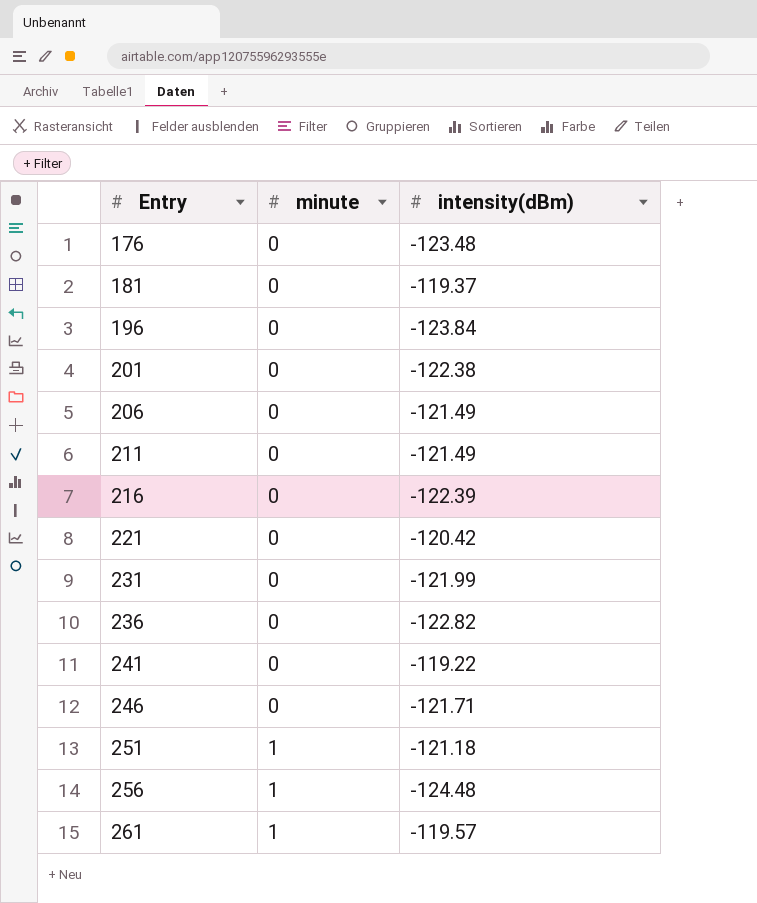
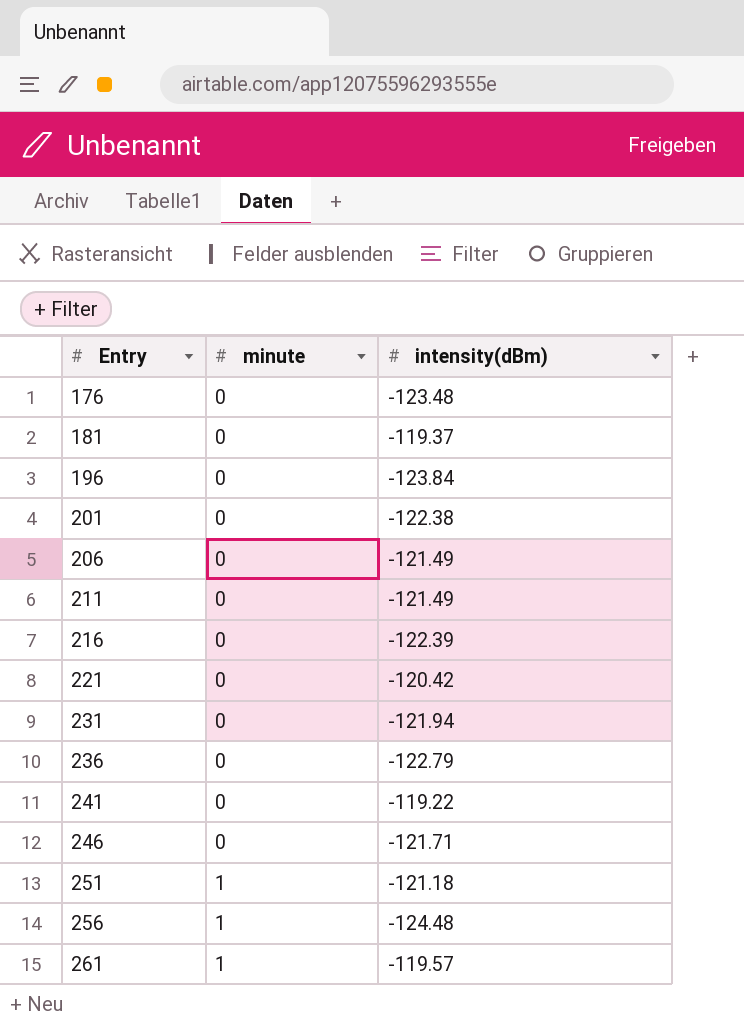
231 | intensity(dBm): -121.99 -> -121.94
236 | intensity(dBm): -122.82 -> -122.79

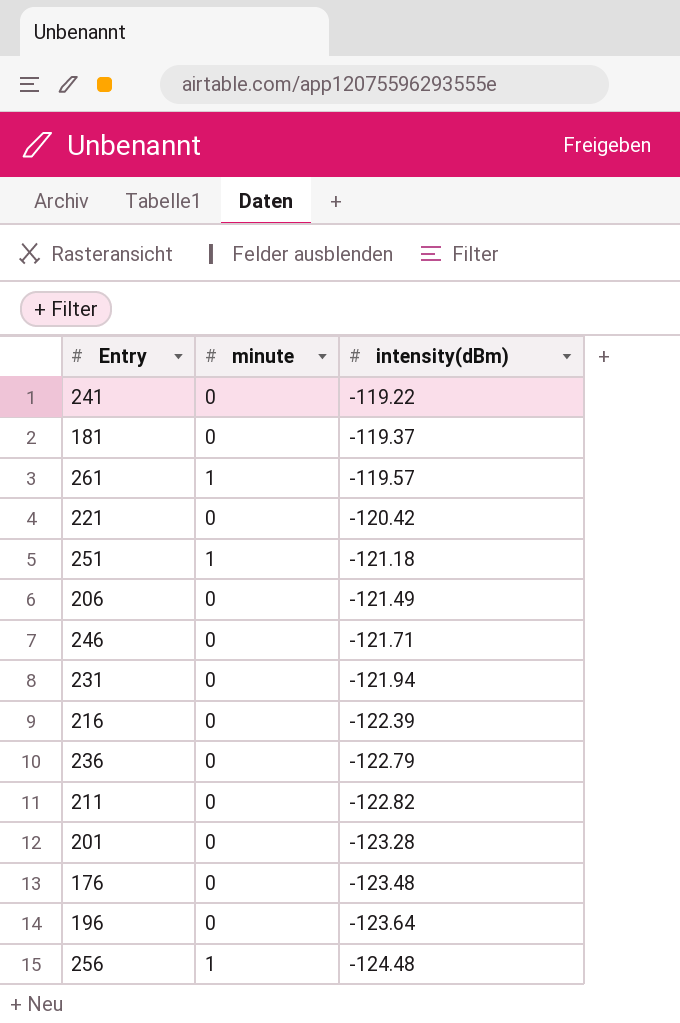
row order: Entry ascending -> intensity(dBm) descending
211 | intensity(dBm): -121.49 -> -122.82
201 | intensity(dBm): -122.38 -> -123.28
196 | intensity(dBm): -123.84 -> -123.64

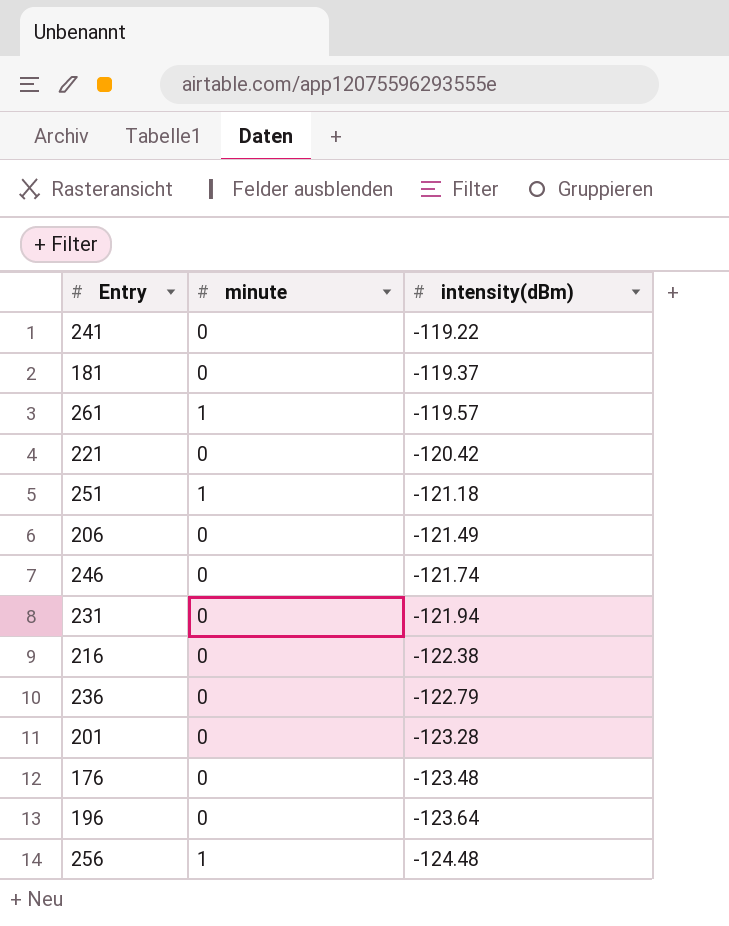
row 211: 0 | -122.82 -> none
246 | intensity(dBm): -121.71 -> -121.74
216 | intensity(dBm): -122.39 -> -122.38

